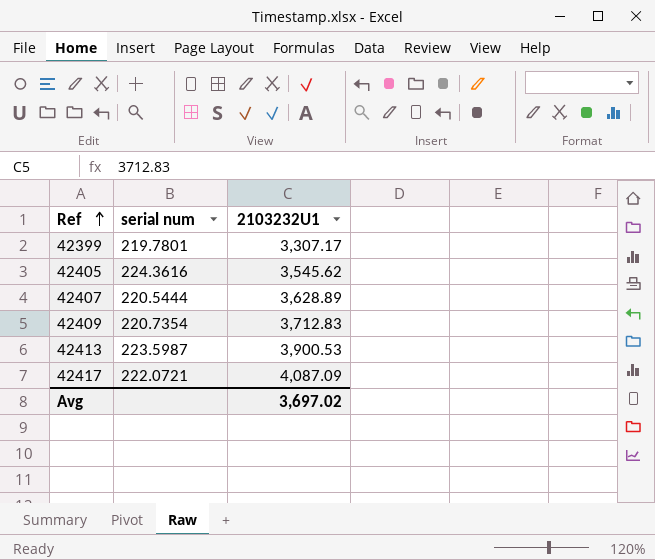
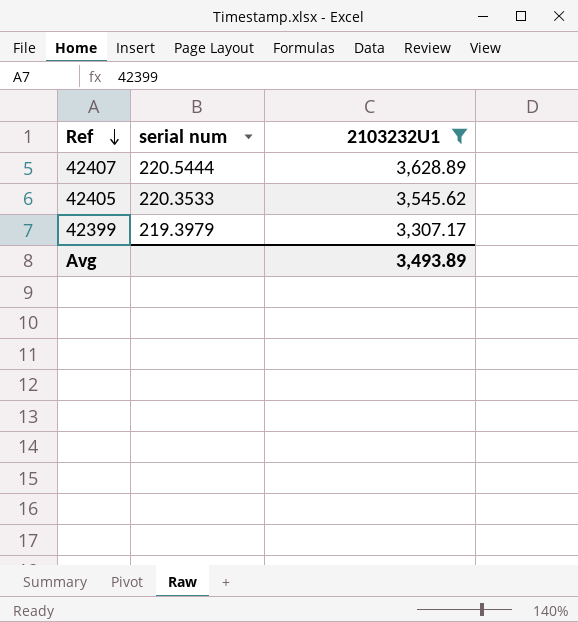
filter: none -> 2103232U1 <= 3,628.89
row order: Ref ascending -> Ref descending
42405 | serial num: 224.3616 -> 220.3533
42399 | serial num: 219.7801 -> 219.3979
Avg | 2103232U1: 3,697.02 -> 3,493.89

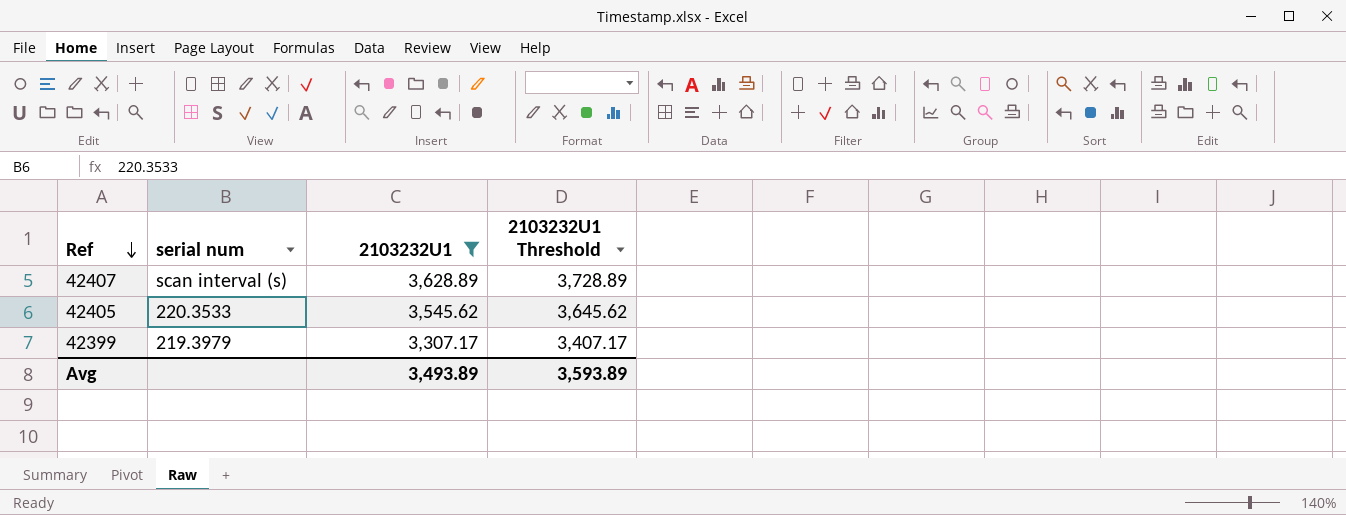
column 2103232U1 Threshold | formula: none -> [2103232U1] + 100
42407 | serial num: 220.5444 -> scan interval (s)

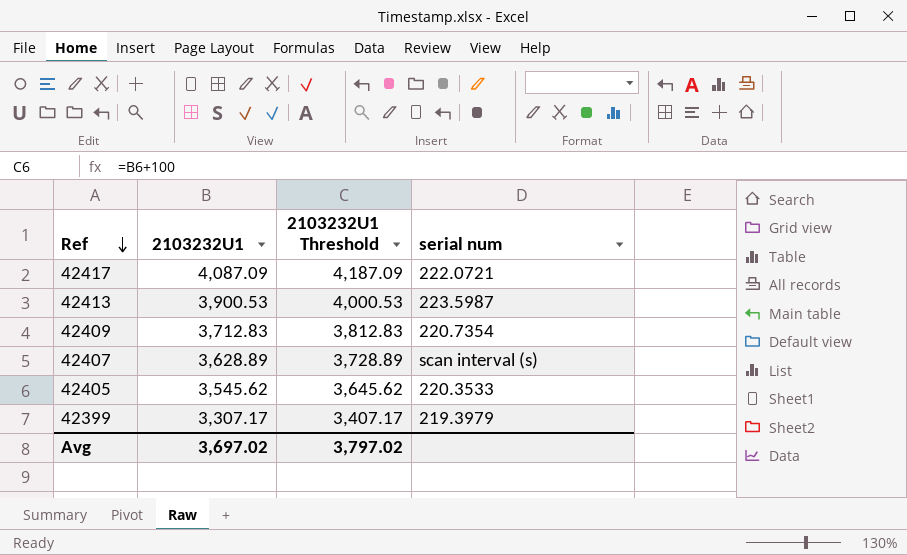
filter: 2103232U1 <= 3,628.89 -> none
column serial num | position: 2 -> 4
Avg | 2103232U1: 3,493.89 -> 3,697.02
Avg | 2103232U1 Threshold: 3,593.89 -> 3,797.02

